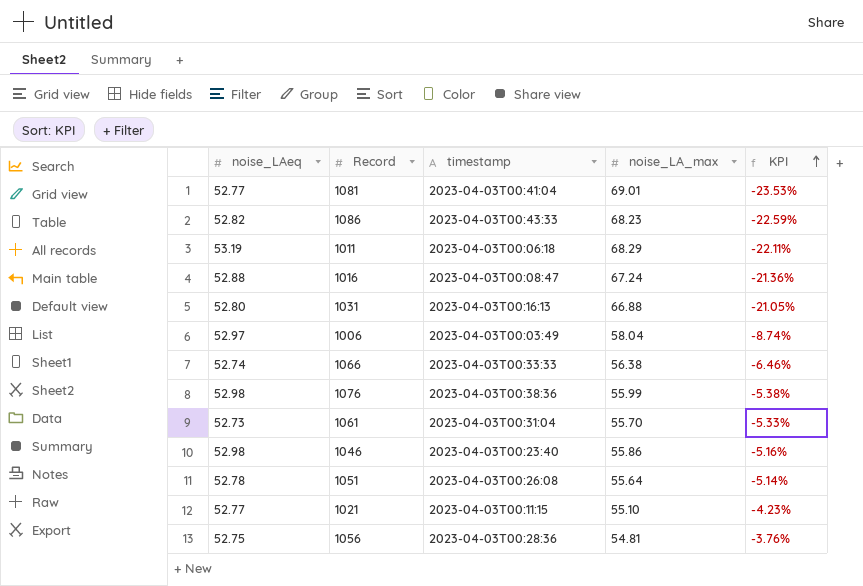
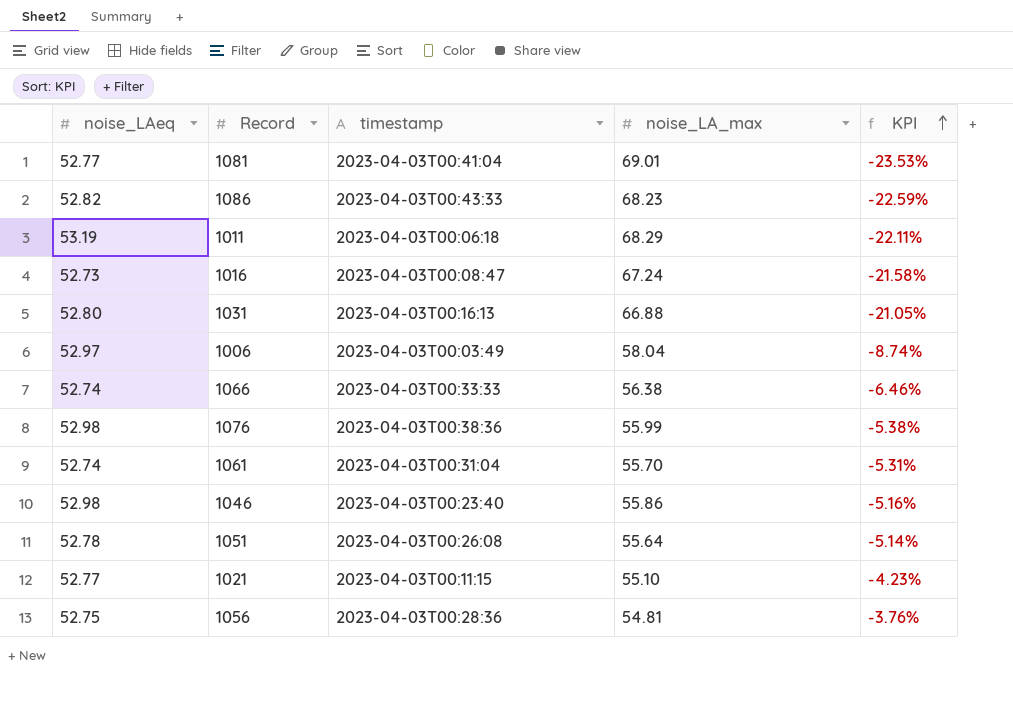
1016 | noise_LAeq: 52.88 -> 52.73
1016 | KPI: -21.36% -> -21.58%
1061 | noise_LAeq: 52.73 -> 52.74
1061 | KPI: -5.33% -> -5.31%

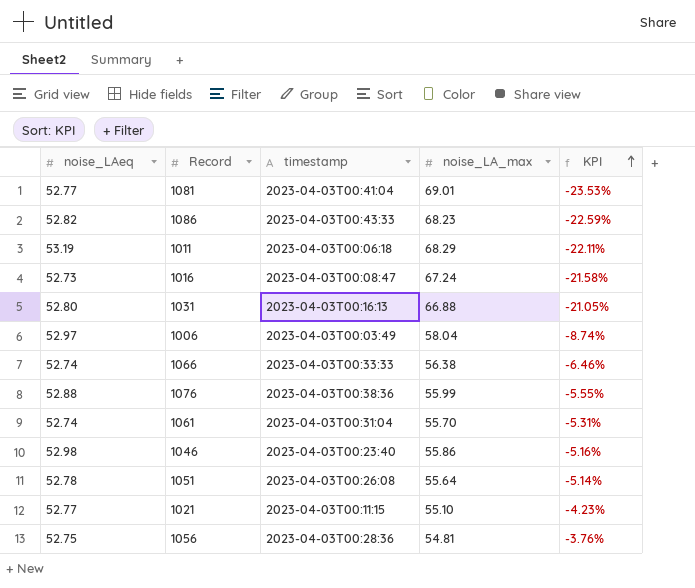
1076 | noise_LAeq: 52.98 -> 52.88
1076 | KPI: -5.38% -> -5.55%

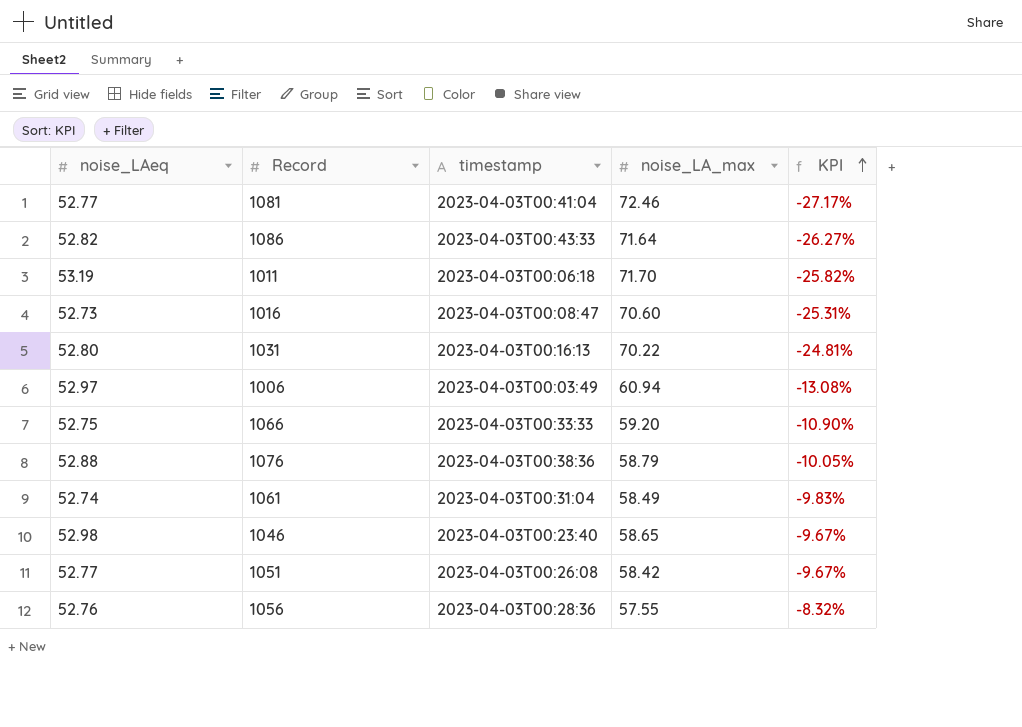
row 1021: 52.77 | 2023-04-03T00:11:15 | 55.10 | -4.23% -> none
1081 | noise_LA_max: 69.01 -> 72.46
1081 | KPI: -23.53% -> -27.17%
1086 | noise_LA_max: 68.23 -> 71.64
1086 | KPI: -22.59% -> -26.27%
1011 | noise_LA_max: 68.29 -> 71.70
1011 | KPI: -22.11% -> -25.82%
1016 | noise_LA_max: 67.24 -> 70.60
1016 | KPI: -21.58% -> -25.31%
1031 | noise_LA_max: 66.88 -> 70.22
1031 | KPI: -21.05% -> -24.81%
1006 | noise_LA_max: 58.04 -> 60.94
1006 | KPI: -8.74% -> -13.08%
1066 | noise_LAeq: 52.74 -> 52.75
1066 | noise_LA_max: 56.38 -> 59.20
1066 | KPI: -6.46% -> -10.90%
1076 | noise_LA_max: 55.99 -> 58.79
1076 | KPI: -5.55% -> -10.05%
1061 | noise_LA_max: 55.70 -> 58.49
1061 | KPI: -5.31% -> -9.83%
1046 | noise_LA_max: 55.86 -> 58.65
1046 | KPI: -5.16% -> -9.67%
1051 | noise_LAeq: 52.78 -> 52.77
1051 | noise_LA_max: 55.64 -> 58.42
1051 | KPI: -5.14% -> -9.67%
1056 | noise_LAeq: 52.75 -> 52.76
1056 | noise_LA_max: 54.81 -> 57.55
1056 | KPI: -3.76% -> -8.32%

